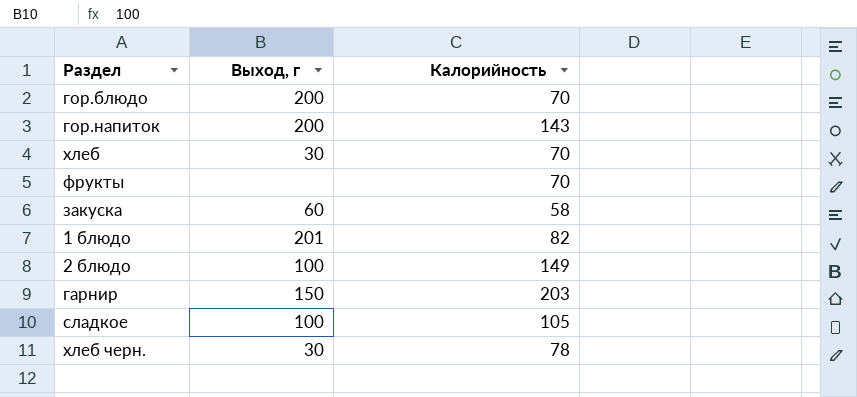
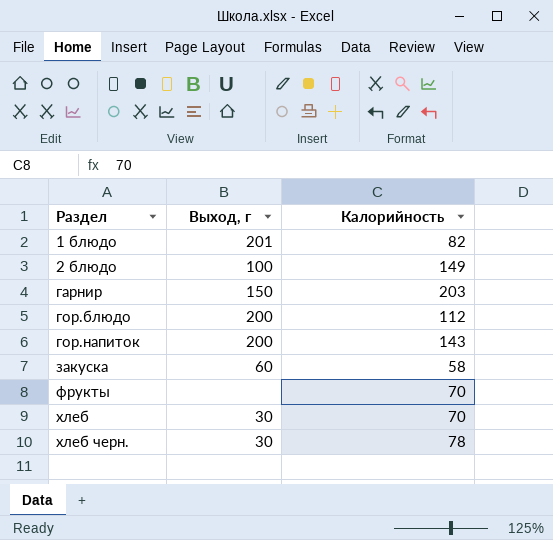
row order: none -> Раздел ascending
row сладкое: 100 | 105 -> none
гор.блюдо | Калорийность: 70 -> 112

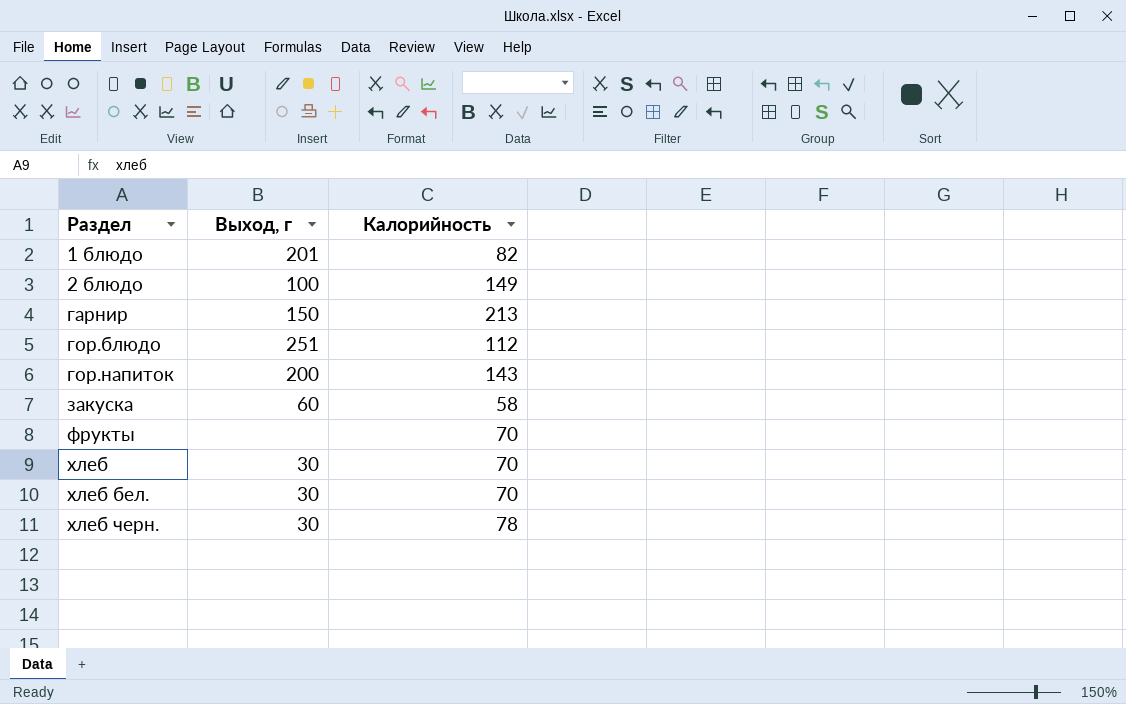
гарнир | Калорийность: 203 -> 213
гор.блюдо | Выход, г: 200 -> 251
row хлеб бел.: none -> 30 | 70

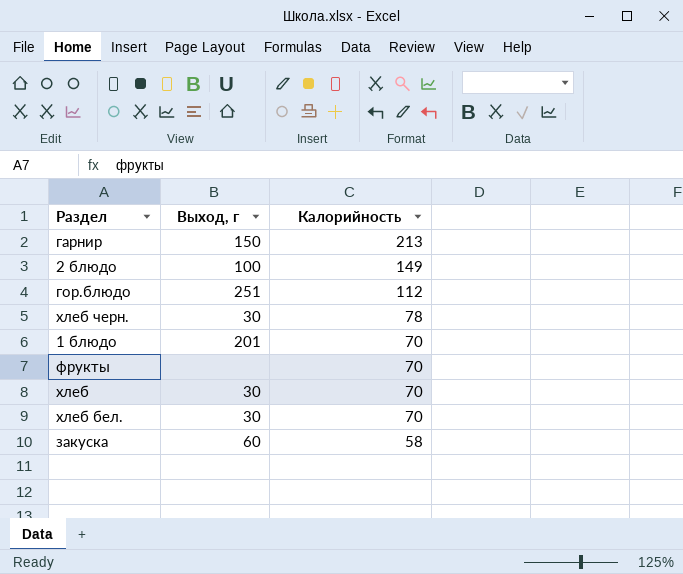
row order: Раздел ascending -> Калорийность descending
row гор.напиток: 200 | 143 -> none
1 блюдо | Калорийность: 82 -> 70

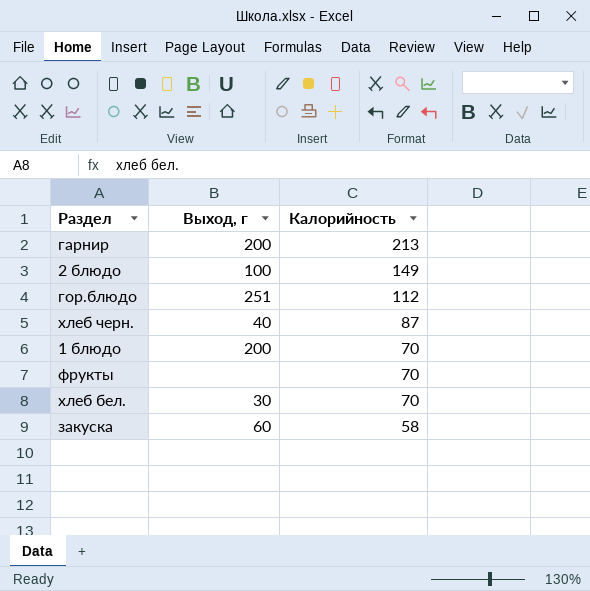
row хлеб: 30 | 70 -> none
гарнир | Выход, г: 150 -> 200
хлеб черн. | Выход, г: 30 -> 40
хлеб черн. | Калорийность: 78 -> 87
1 блюдо | Выход, г: 201 -> 200

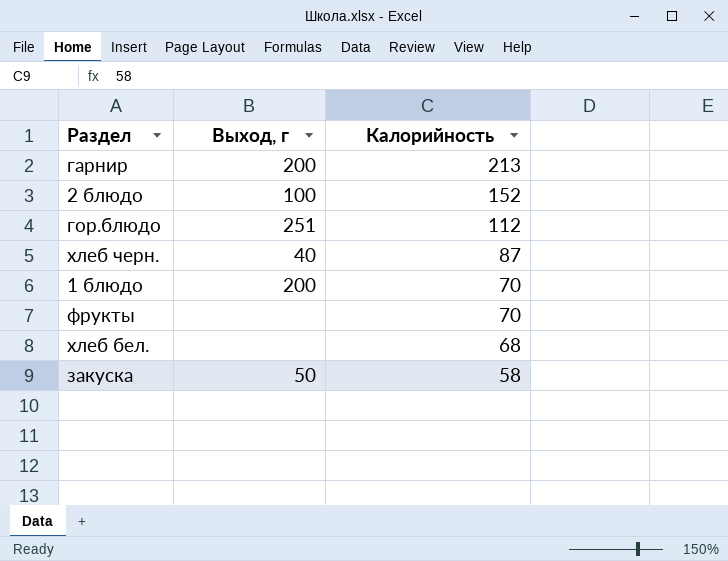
2 блюдо | Калорийность: 149 -> 152
хлеб бел. | Выход, г: 30 -> none
хлеб бел. | Калорийность: 70 -> 68
закуска | Выход, г: 60 -> 50

